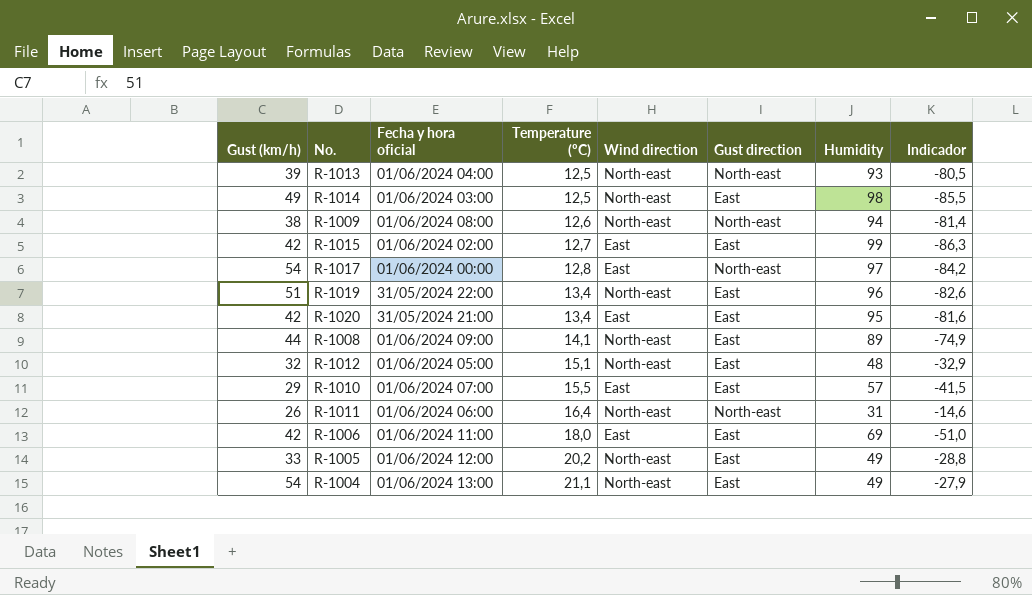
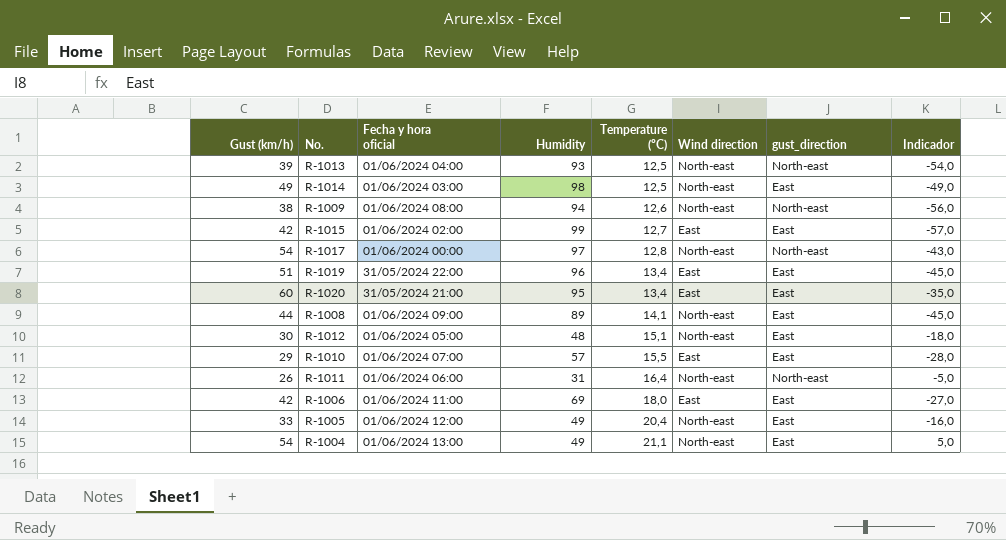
column Humidity | position: 7 -> 4
column name: Gust direction -> gust_direction
column Indicador | formula: [Temperature (ºC)] - [Humidity] -> [Gust (km/h)] - [Humidity]
R-1017 | Wind direction: East -> North-east
R-1019 | Wind direction: North-east -> East
R-1020 | Gust (km/h): 42 -> 60
R-1012 | Gust (km/h): 32 -> 30
R-1005 | Temperature (ºC): 20,2 -> 20,4

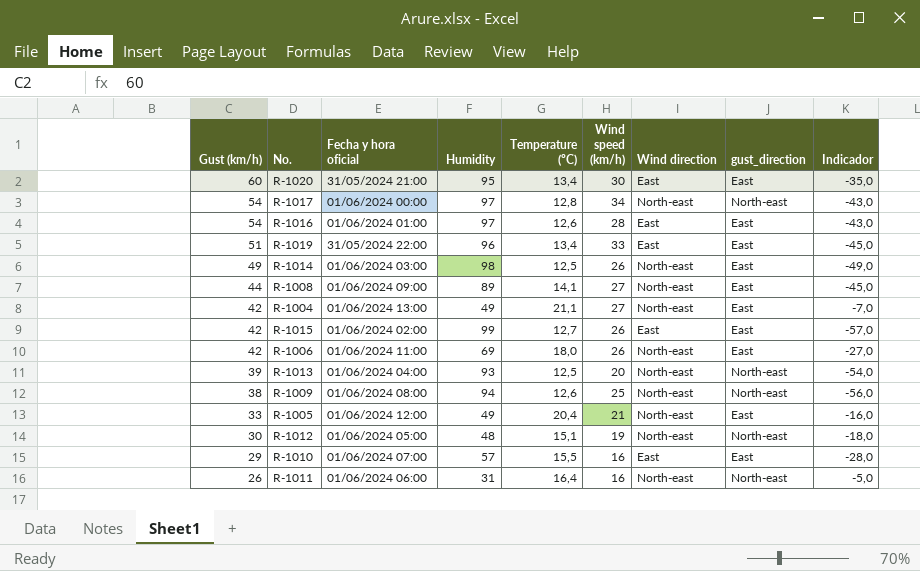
row order: Temperature (ºC) ascending -> Gust (km/h) descending
column Wind speed (km/h) | position: none -> 6
row R-1016: none -> 54 | 01/06/2024 01:00 | 97 | 12,6 | 28 | East | East | -43,0
R-1004 | Gust (km/h): 54 -> 42
R-1004 | Indicador: 5,0 -> -7,0
R-1006 | Wind direction: East -> North-east
R-1012 | gust_direction: East -> North-east

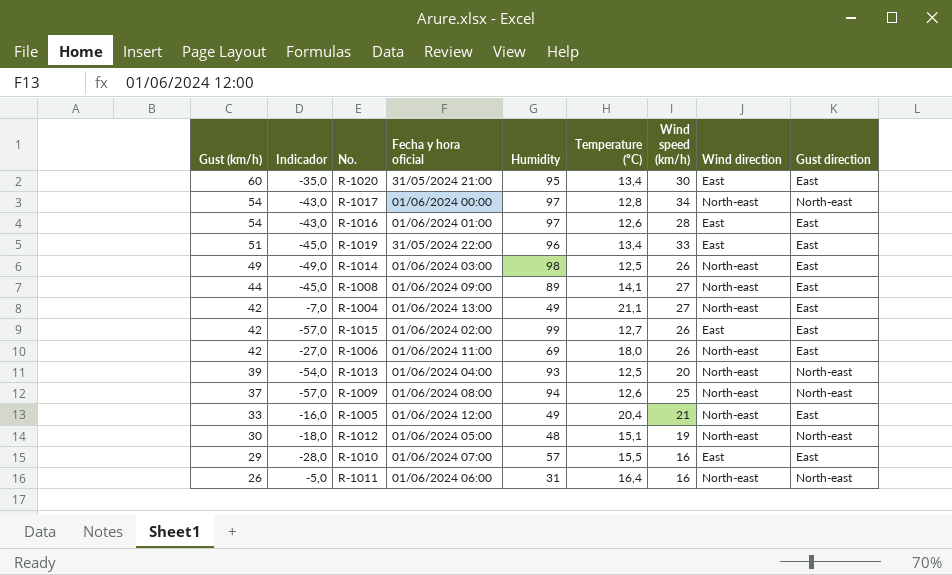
column Indicador | position: 9 -> 2
column name: gust_direction -> Gust direction
R-1009 | Gust (km/h): 38 -> 37
R-1009 | Indicador: -56,0 -> -57,0

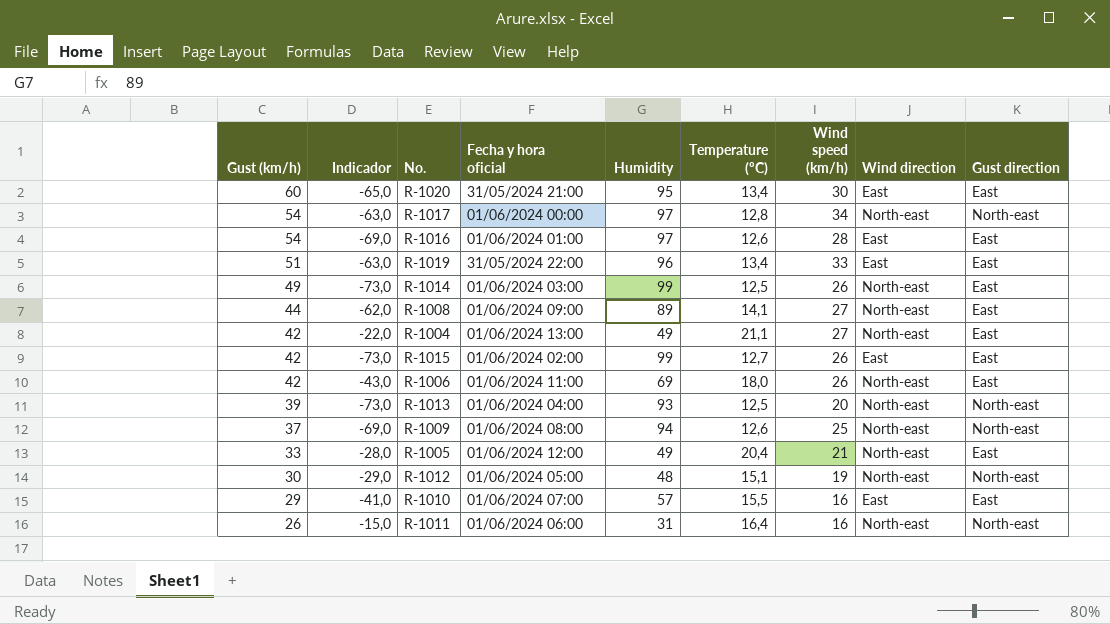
column Indicador | formula: [Gust (km/h)] - [Humidity] -> [Wind speed (km/h)] - [Humidity]
R-1014 | Humidity: 98 -> 99

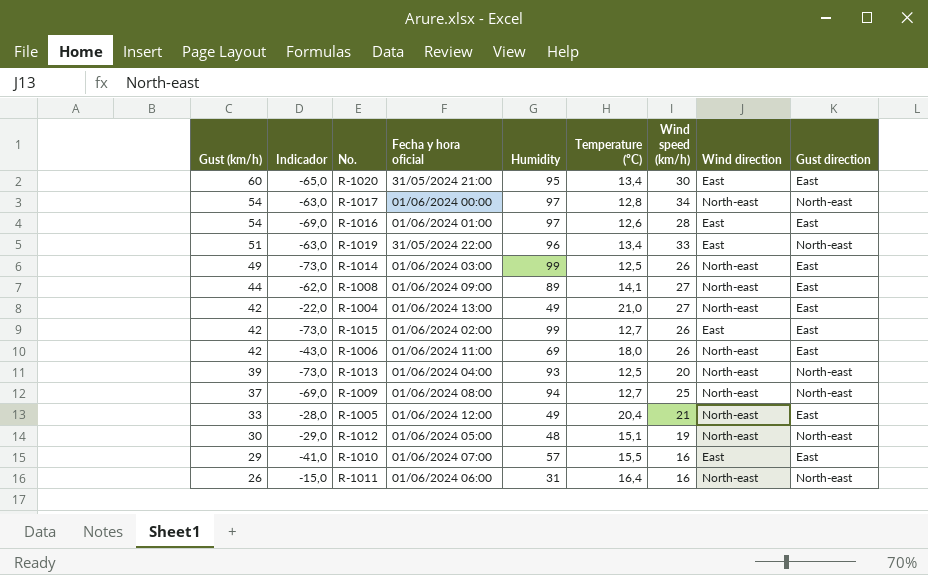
R-1019 | Gust direction: East -> North-east
R-1004 | Temperature (ºC): 21,1 -> 21,0
R-1009 | Temperature (ºC): 12,6 -> 12,7

